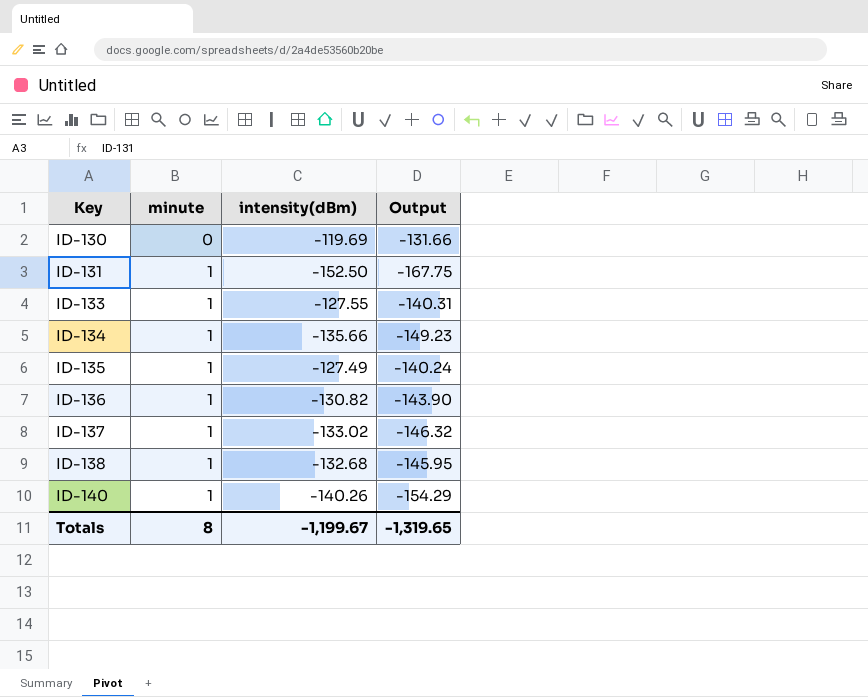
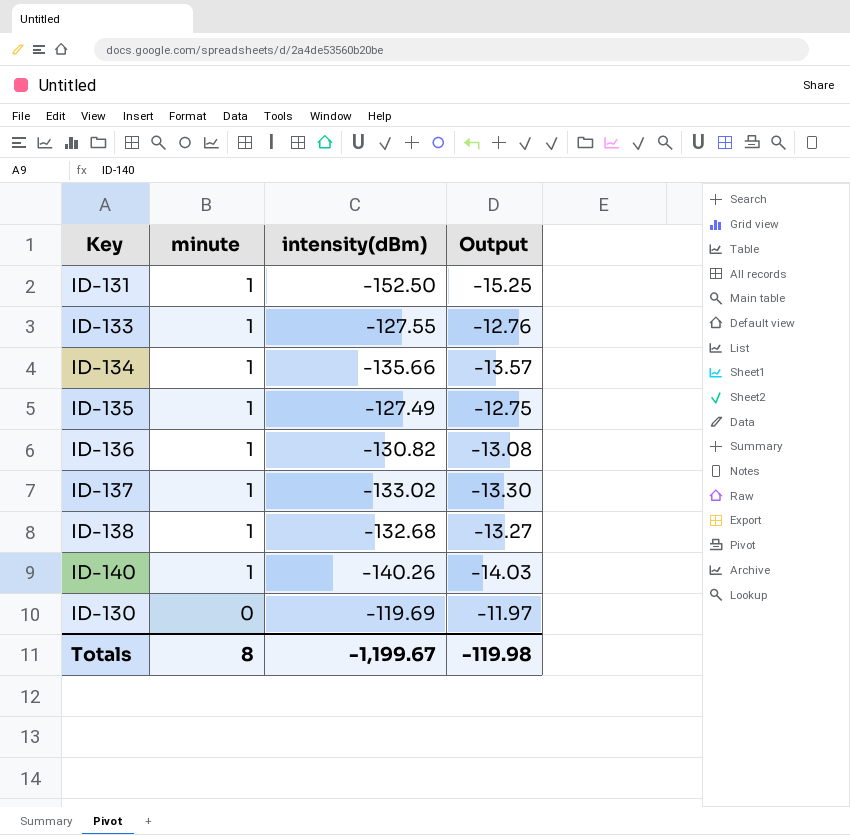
row order: Key ascending -> minute descending
column Output | formula: [intensity(dBm)] * 1.1 -> [intensity(dBm)] * 0.1
Totals | Output: -1,319.65 -> -119.98

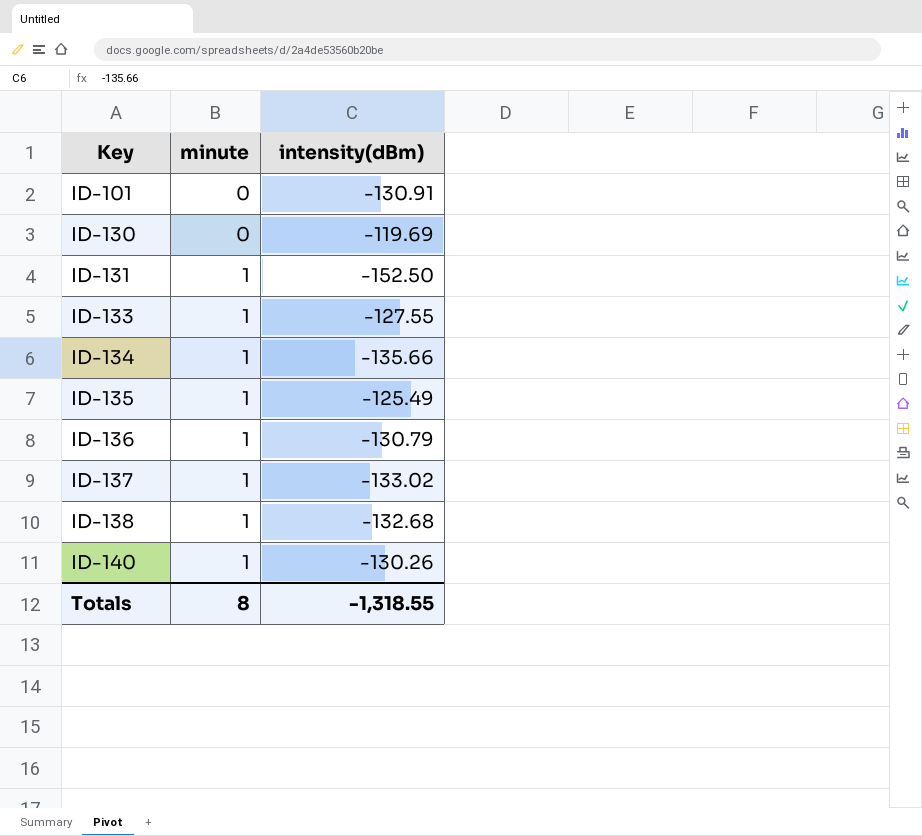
row order: minute descending -> Key ascending
column Output | formula: [intensity(dBm)] * 0.1 -> none
row ID-101: none -> 0 | -130.91
ID-135 | intensity(dBm): -127.49 -> -125.49
ID-136 | intensity(dBm): -130.82 -> -130.79
ID-140 | intensity(dBm): -140.26 -> -130.26
Totals | intensity(dBm): -1,199.67 -> -1,318.55

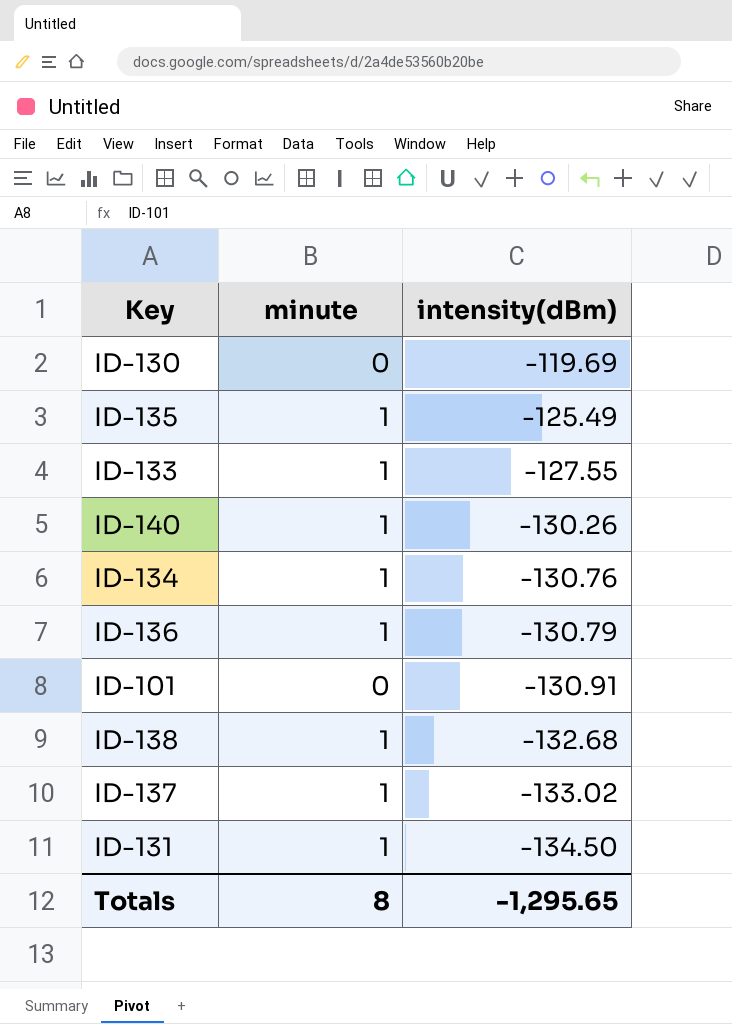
row order: Key ascending -> intensity(dBm) descending
ID-134 | intensity(dBm): -135.66 -> -130.76
ID-131 | intensity(dBm): -152.50 -> -134.50
Totals | intensity(dBm): -1,318.55 -> -1,295.65

